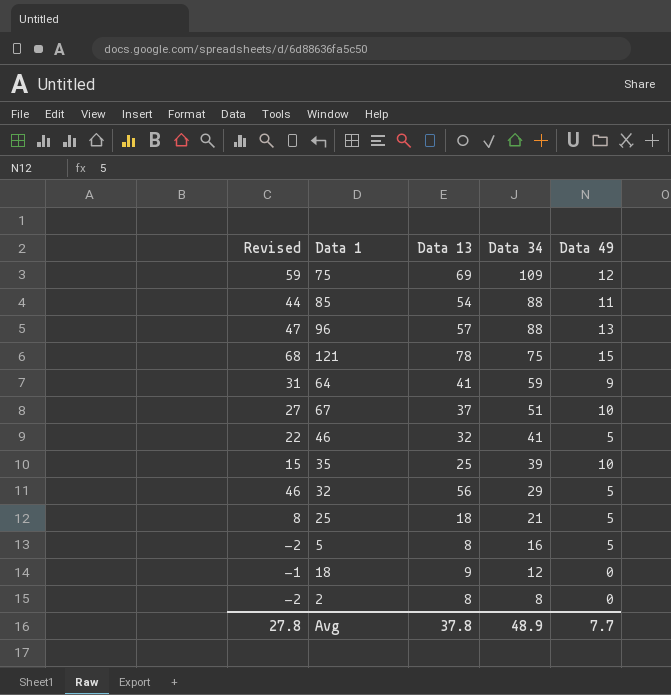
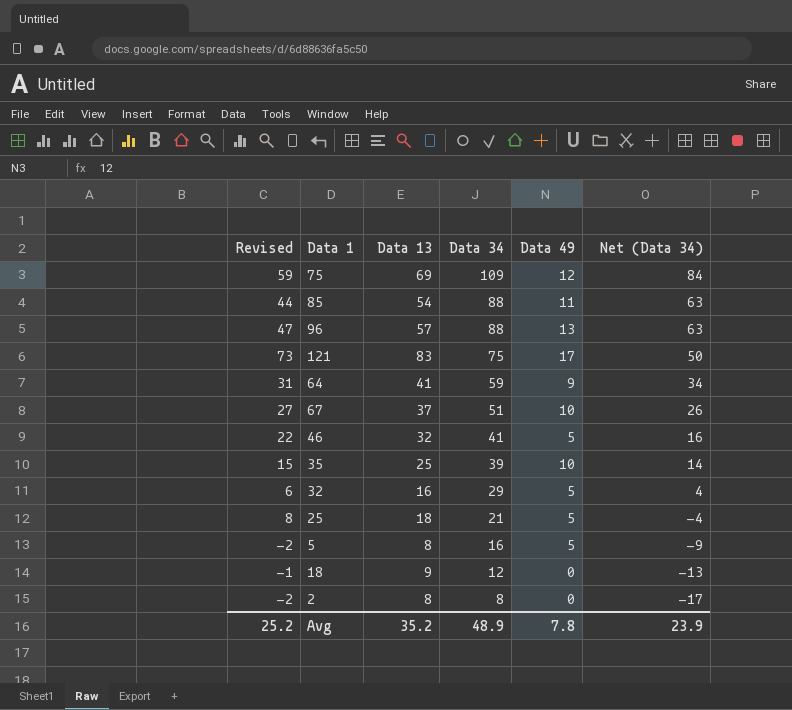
column Net (Data 34) | formula: none -> [Data 34] - 25
121 | Revised: 68 -> 73
121 | Data 13: 78 -> 83
121 | Data 49: 15 -> 17
32 | Revised: 46 -> 6
32 | Data 13: 56 -> 16
Avg | Revised: 27.8 -> 25.2
Avg | Data 13: 37.8 -> 35.2
Avg | Data 49: 7.7 -> 7.8

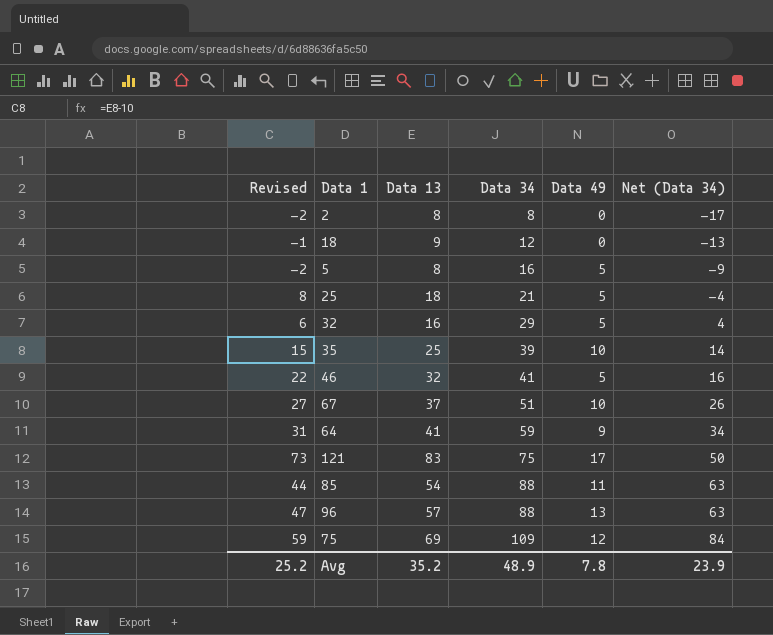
row order: Data 34 descending -> Data 34 ascending

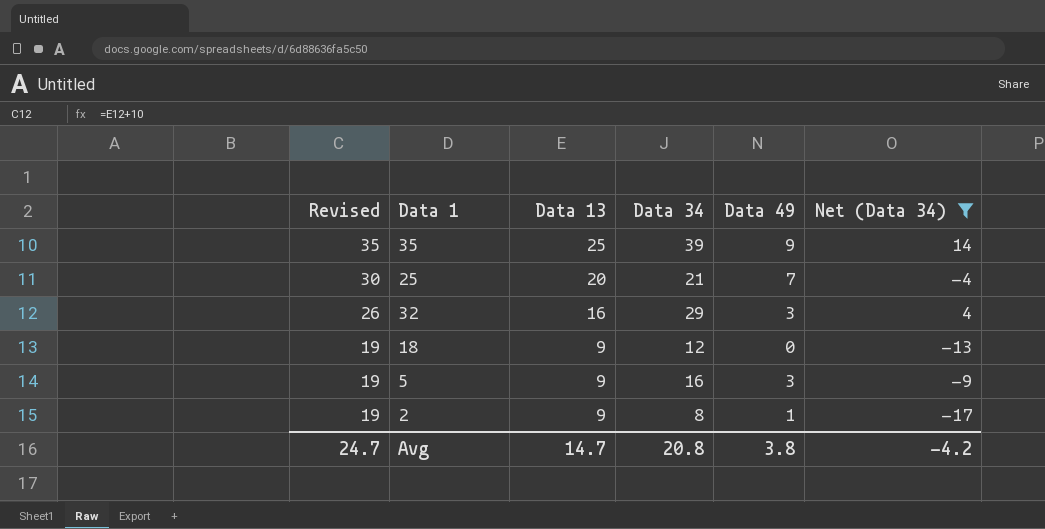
filter: none -> Net (Data 34) <= 14
row order: Data 34 ascending -> Revised descending
column Revised | formula: [Data 13] - 10 -> [Data 13] + 10
35 | Data 49: 10 -> 9
25 | Data 13: 18 -> 20
25 | Data 49: 5 -> 7
32 | Data 49: 5 -> 3
5 | Data 13: 8 -> 9
5 | Data 49: 5 -> 3
2 | Data 13: 8 -> 9
2 | Data 49: 0 -> 1
Avg | Revised: 25.2 -> 24.7
Avg | Data 13: 35.2 -> 14.7
Avg | Data 34: 48.9 -> 20.8
Avg | Data 49: 7.8 -> 3.8
Avg | Net (Data 34): 23.9 -> -4.2

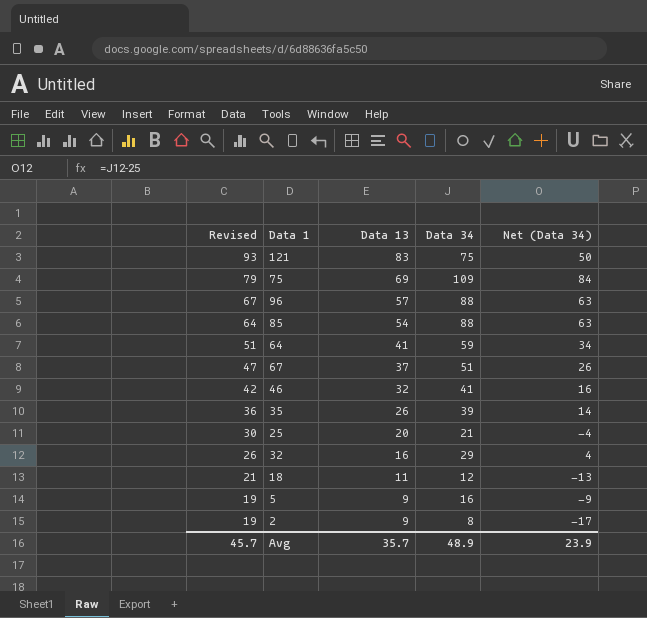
filter: Net (Data 34) <= 14 -> none
column Data 49 | position: 5 -> none
35 | Revised: 35 -> 36
35 | Data 13: 25 -> 26
18 | Revised: 19 -> 21
18 | Data 13: 9 -> 11
Avg | Revised: 24.7 -> 45.7
Avg | Data 13: 14.7 -> 35.7
Avg | Data 34: 20.8 -> 48.9
Avg | Net (Data 34): -4.2 -> 23.9

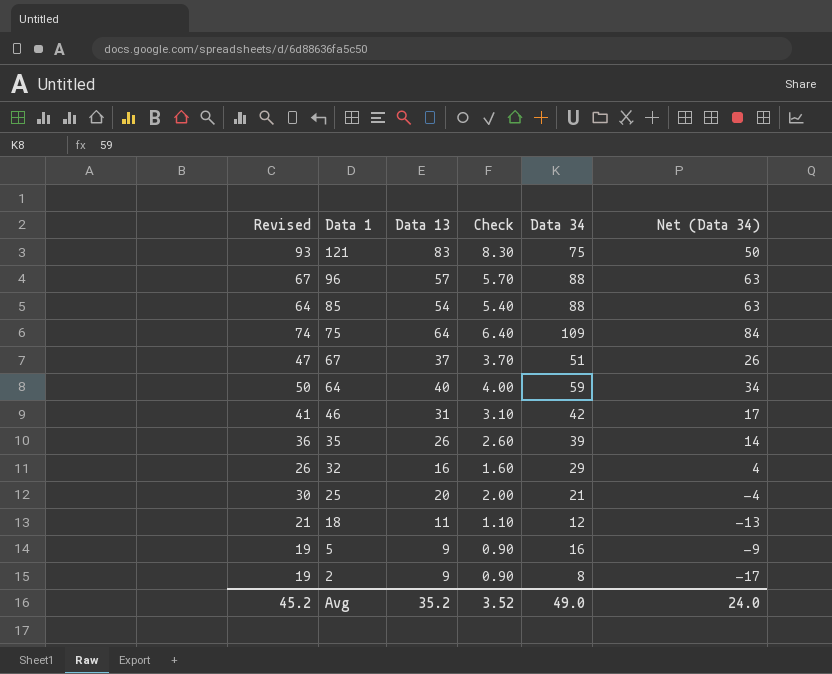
row order: Revised descending -> Data 1 descending
column Check | formula: none -> [Data 13] * 0.1
75 | Revised: 79 -> 74
75 | Data 13: 69 -> 64
64 | Revised: 51 -> 50
64 | Data 13: 41 -> 40
46 | Revised: 42 -> 41
46 | Data 13: 32 -> 31
46 | Data 34: 41 -> 42
46 | Net (Data 34): 16 -> 17
Avg | Revised: 45.7 -> 45.2
Avg | Data 13: 35.7 -> 35.2
Avg | Data 34: 48.9 -> 49.0
Avg | Net (Data 34): 23.9 -> 24.0

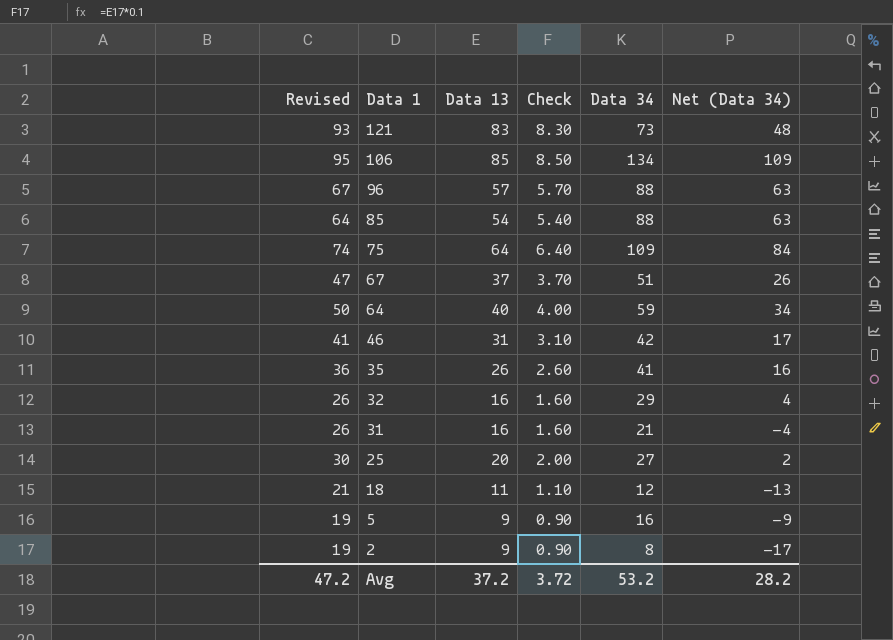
121 | Data 34: 75 -> 73
121 | Net (Data 34): 50 -> 48
row 106: none -> 95 | 85 | 8.50 | 134 | 109
35 | Data 34: 39 -> 41
35 | Net (Data 34): 14 -> 16
row 31: none -> 26 | 16 | 1.60 | 21 | -4
25 | Data 34: 21 -> 27
25 | Net (Data 34): -4 -> 2
Avg | Revised: 45.2 -> 47.2
Avg | Data 13: 35.2 -> 37.2
Avg | Check: 3.52 -> 3.72
Avg | Data 34: 49.0 -> 53.2
Avg | Net (Data 34): 24.0 -> 28.2

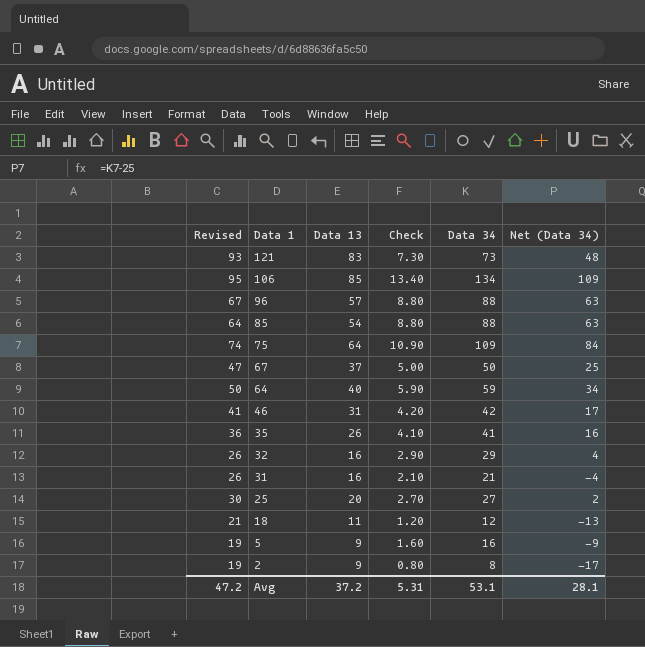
column Check | formula: [Data 13] * 0.1 -> [Data 34] * 0.1
67 | Data 34: 51 -> 50
67 | Net (Data 34): 26 -> 25
Avg | Check: 3.72 -> 5.31
Avg | Data 34: 53.2 -> 53.1
Avg | Net (Data 34): 28.2 -> 28.1

